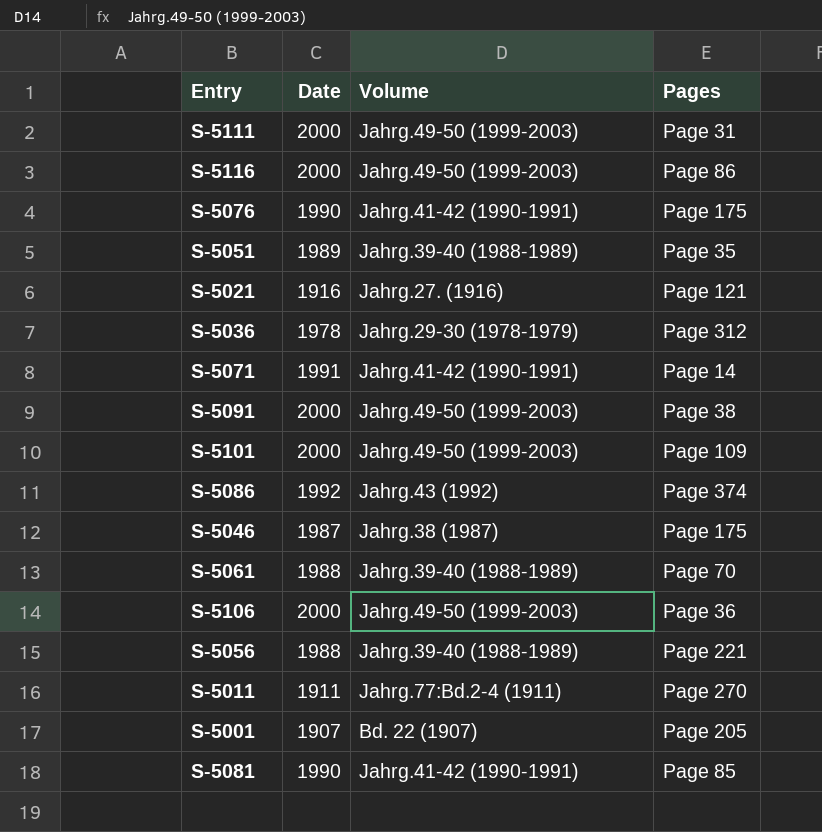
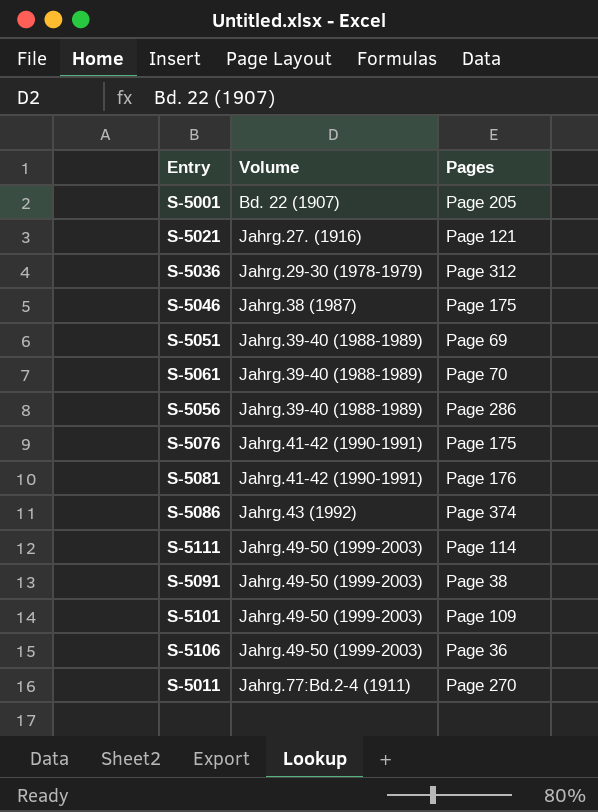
row order: none -> Volume ascending
column Date | position: 2 -> none
row S-5116: 2000 | Jahrg.49-50 (1999-2003) | Page 86 -> none
row S-5071: 1991 | Jahrg.41-42 (1990-1991) | Page 14 -> none
S-5051 | Pages: Page 35 -> Page 69
S-5056 | Pages: Page 221 -> Page 286
S-5081 | Pages: Page 85 -> Page 176
S-5111 | Pages: Page 31 -> Page 114

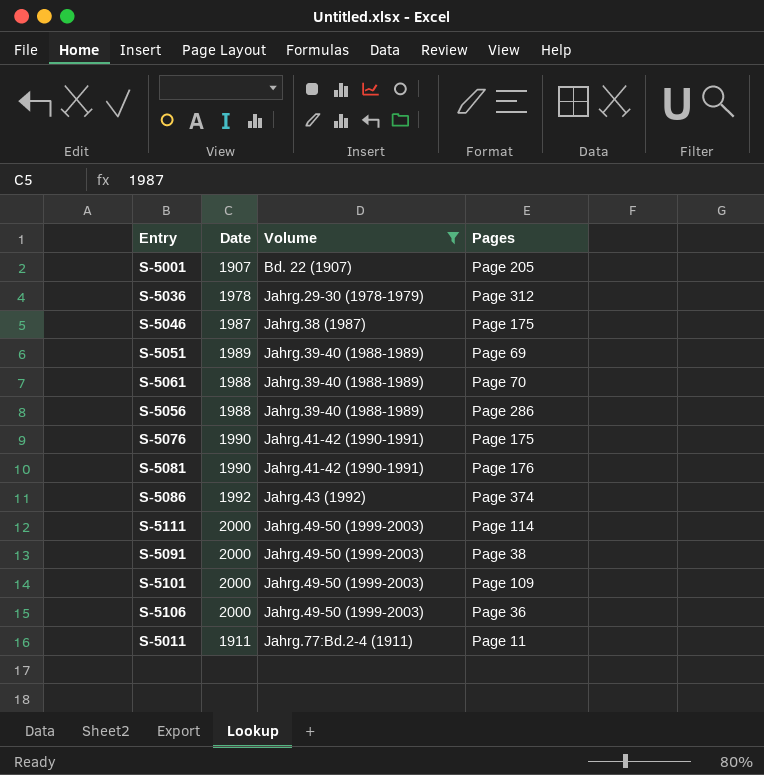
filter: none -> Volume != Jahrg.27. (1916)
column Date | position: none -> 2
S-5011 | Pages: Page 270 -> Page 11

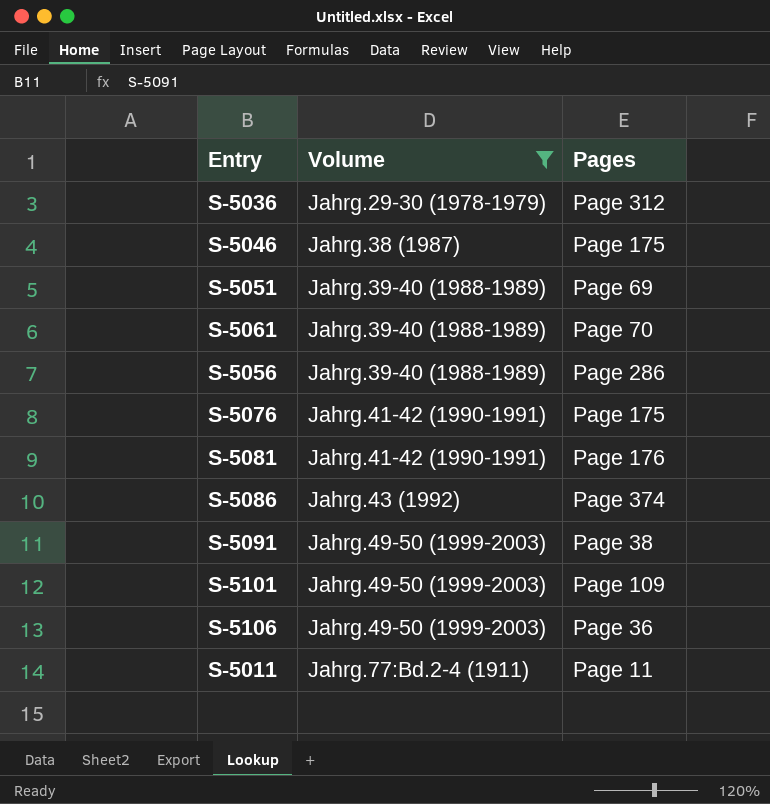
column Date | position: 2 -> none
row S-5001: 1907 | Bd. 22 (1907) | Page 205 -> none
row S-5111: 2000 | Jahrg.49-50 (1999-2003) | Page 114 -> none

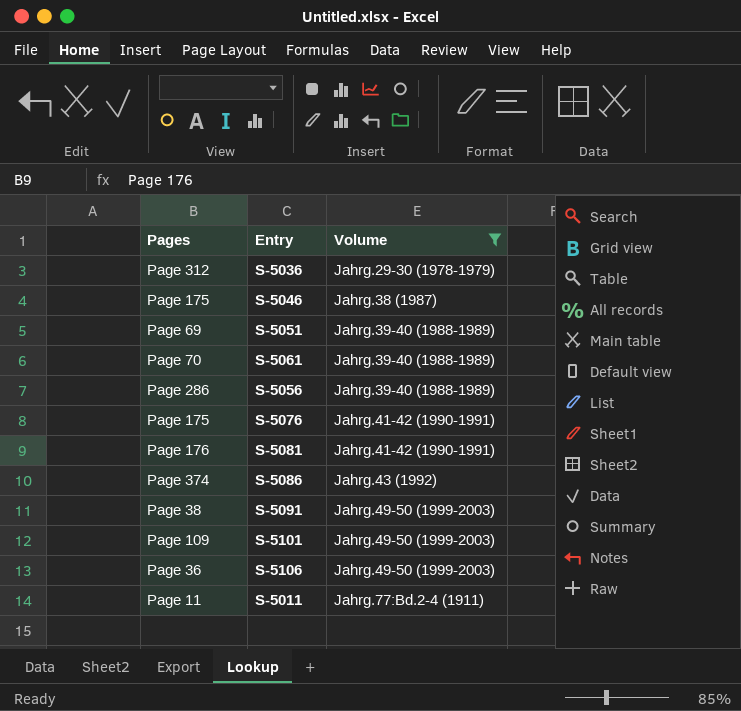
column Pages | position: 3 -> 1

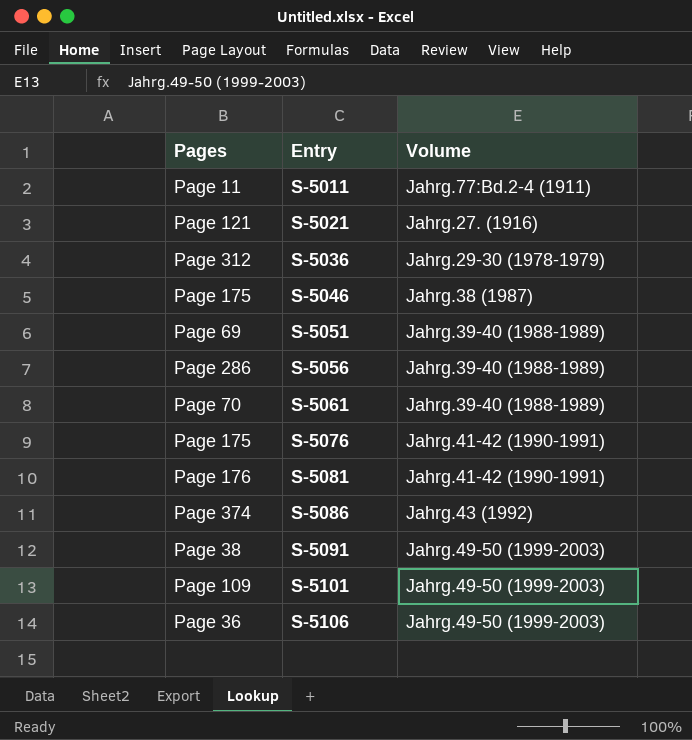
filter: Volume != Jahrg.27. (1916) -> none
row order: Volume ascending -> Entry ascending

